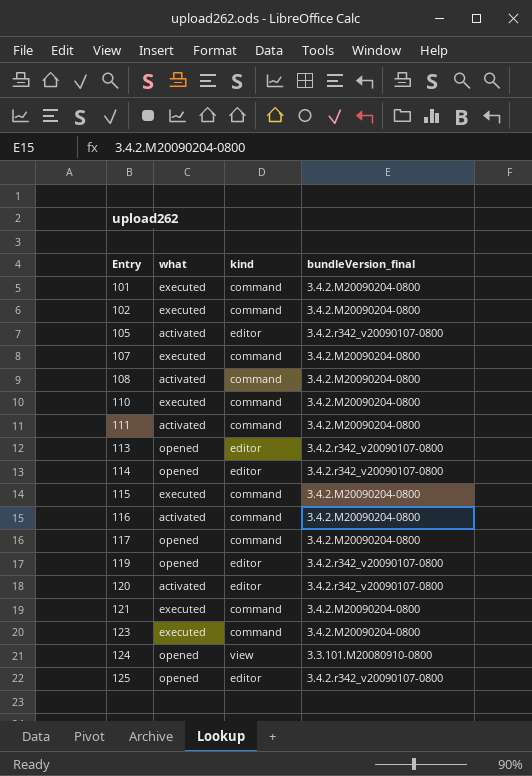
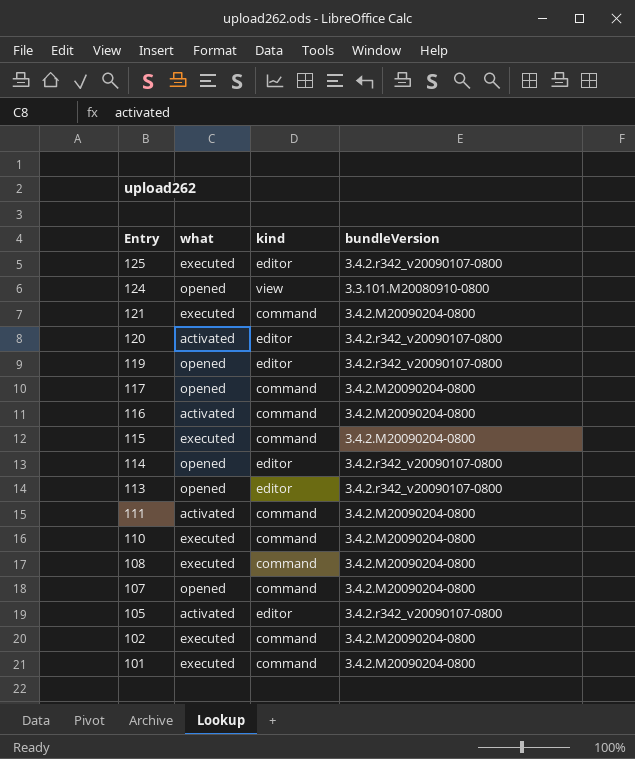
row order: Entry ascending -> Entry descending
column name: bundleVersion_final -> bundleVersion
row 123: executed | command | 3.4.2.M20090204-0800 -> none
125 | what: opened -> executed
108 | what: activated -> executed
107 | what: executed -> opened

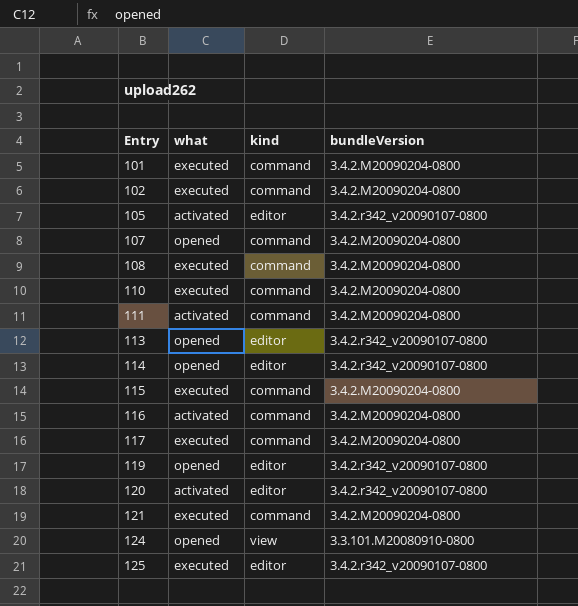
row order: Entry descending -> Entry ascending
117 | what: opened -> executed

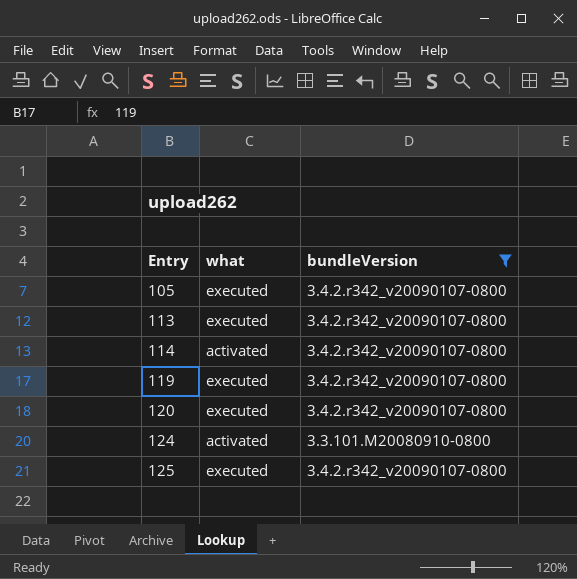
filter: none -> bundleVersion != 3.4.2.M20090204-0800
column kind | position: 3 -> none
105 | what: activated -> executed
113 | what: opened -> executed
114 | what: opened -> activated
119 | what: opened -> executed
120 | what: activated -> executed
124 | what: opened -> activated

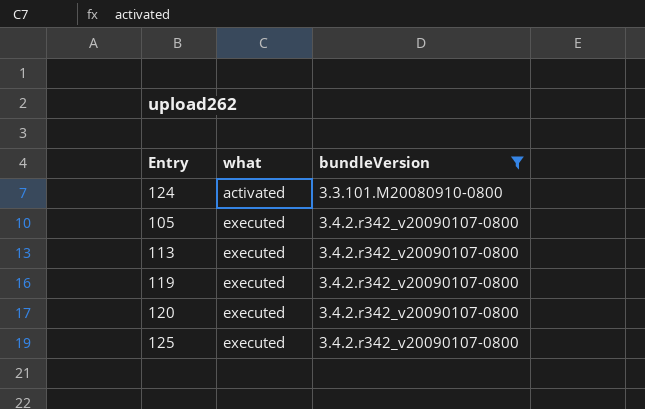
row order: Entry ascending -> what ascending
row 114: activated | 3.4.2.r342_v20090107-0800 -> none

